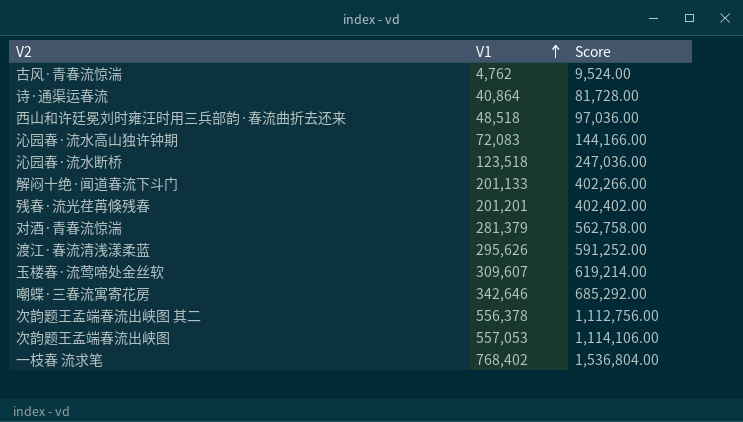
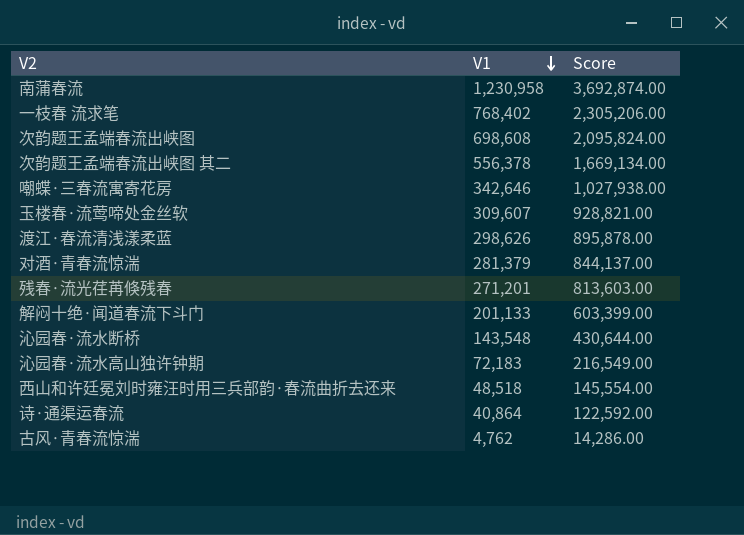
row order: V1 ascending -> V1 descending
column Score | formula: [V1] * 2 -> [V1] * 3
row 南蒲春流: none -> 1,230,958 | 3,692,874.00
次韵题王孟端春流出峡图 | V1: 557,053 -> 698,608
渡江·春流清浅漾柔蓝 | V1: 295,626 -> 298,626
残春·流光荏苒倏残春 | V1: 201,201 -> 271,201
沁园春·流水断桥 | V1: 123,518 -> 143,548
沁园春·流水高山独许钟期 | V1: 72,083 -> 72,183

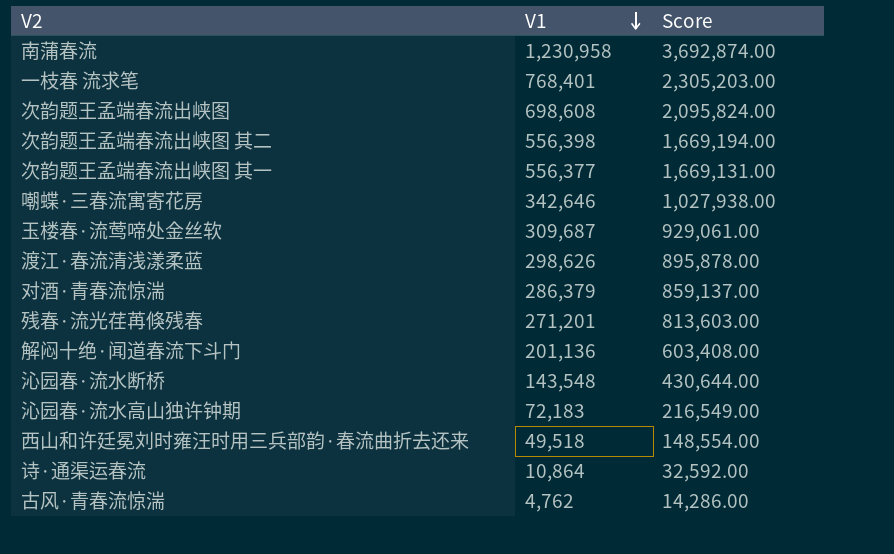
一枝春 流求笔 | V1: 768,402 -> 768,401
一枝春 流求笔 | Score: 2,305,206.00 -> 2,305,203.00
次韵题王孟端春流出峡图 其二 | V1: 556,378 -> 556,398
次韵题王孟端春流出峡图 其二 | Score: 1,669,134.00 -> 1,669,194.00
row 次韵题王孟端春流出峡图 其一: none -> 556,377 | 1,669,131.00
玉楼春·流莺啼处金丝软 | V1: 309,607 -> 309,687
玉楼春·流莺啼处金丝软 | Score: 928,821.00 -> 929,061.00
对酒·青春流惊湍 | V1: 281,379 -> 286,379
对酒·青春流惊湍 | Score: 844,137.00 -> 859,137.00
解闷十绝·闻道春流下斗门 | V1: 201,133 -> 201,136
解闷十绝·闻道春流下斗门 | Score: 603,399.00 -> 603,408.00
西山和许廷冕刘时雍汪时用三兵部韵·春流曲折去还来 | V1: 48,518 -> 49,518
西山和许廷冕刘时雍汪时用三兵部韵·春流曲折去还来 | Score: 145,554.00 -> 148,554.00
诗·通渠运春流 | V1: 40,864 -> 10,864
诗·通渠运春流 | Score: 122,592.00 -> 32,592.00

